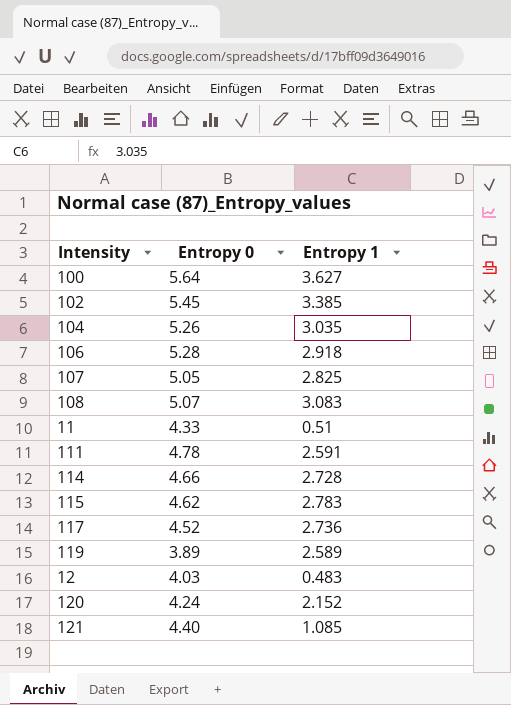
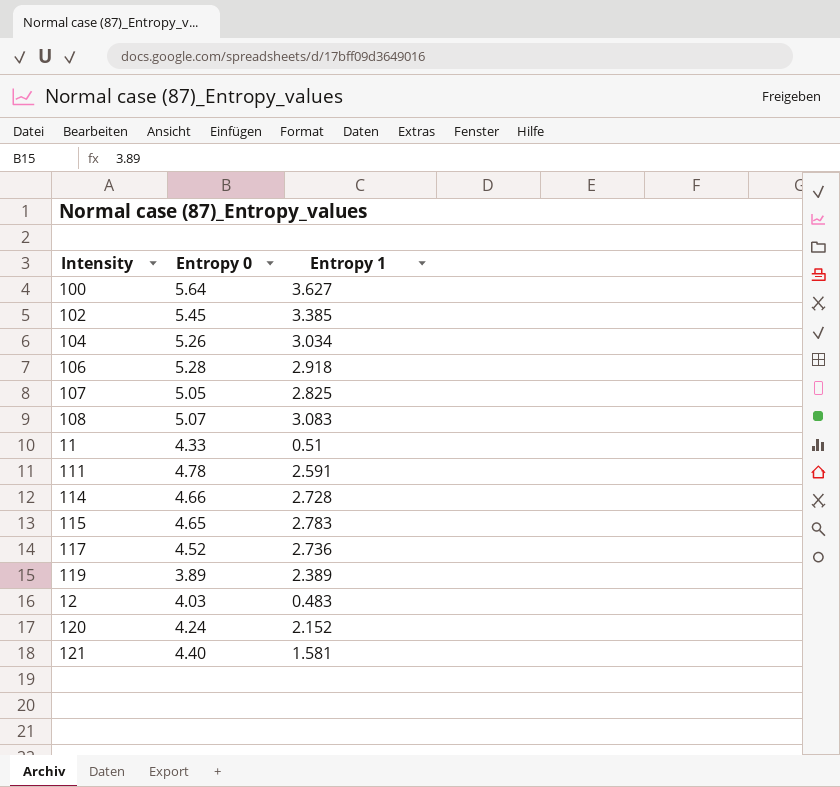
104 | Entropy 1: 3.035 -> 3.034
115 | Entropy 0: 4.62 -> 4.65
119 | Entropy 1: 2.589 -> 2.389
121 | Entropy 1: 1.085 -> 1.581

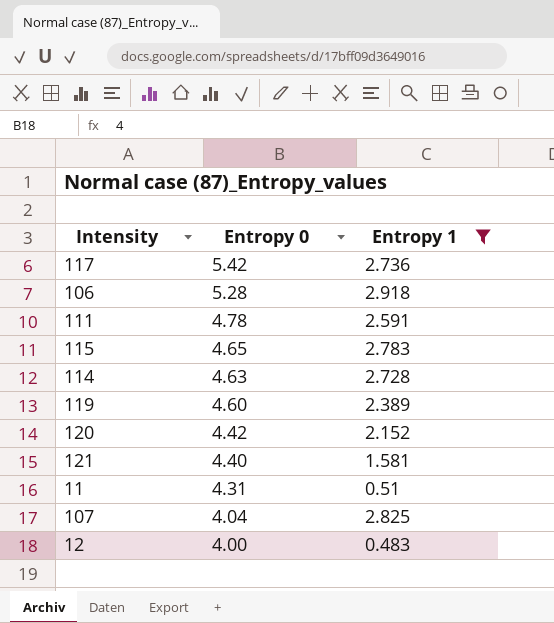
filter: none -> Entropy 1 <= 2.918
row order: none -> Entropy 0 descending
117 | Entropy 0: 4.52 -> 5.42
114 | Entropy 0: 4.66 -> 4.63
119 | Entropy 0: 3.89 -> 4.60
120 | Entropy 0: 4.24 -> 4.42
11 | Entropy 0: 4.33 -> 4.31
107 | Entropy 0: 5.05 -> 4.04
12 | Entropy 0: 4.03 -> 4.00

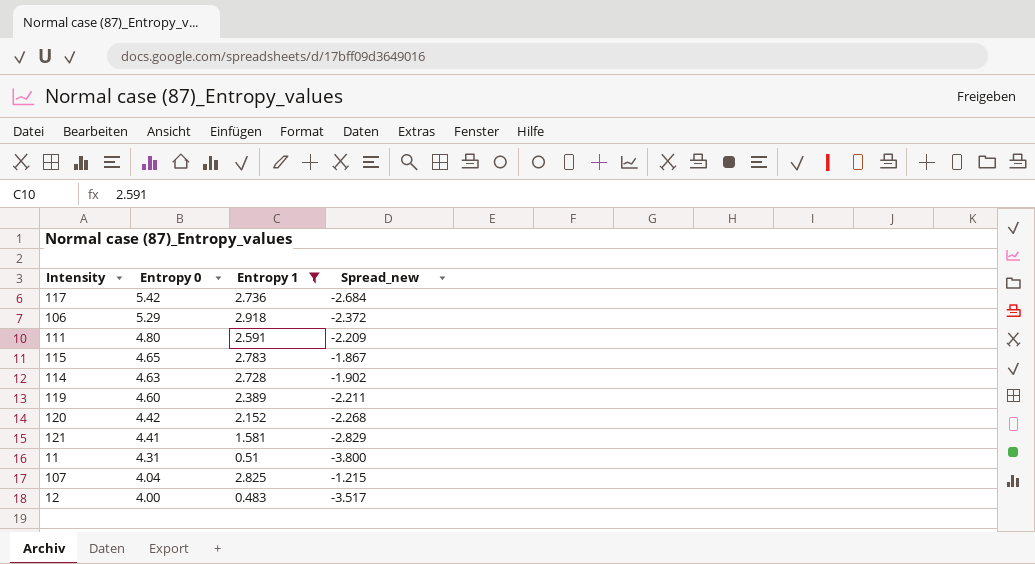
column Spread_new | formula: none -> [Entropy 1] - [Entropy 0]
106 | Entropy 0: 5.28 -> 5.29
111 | Entropy 0: 4.78 -> 4.80
121 | Entropy 0: 4.40 -> 4.41

